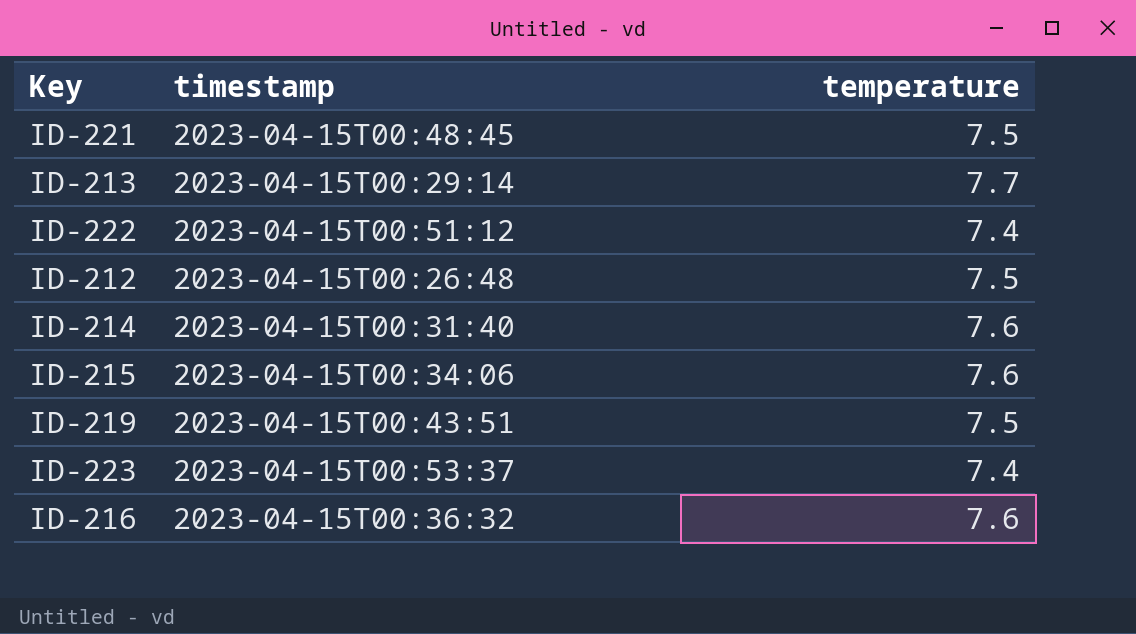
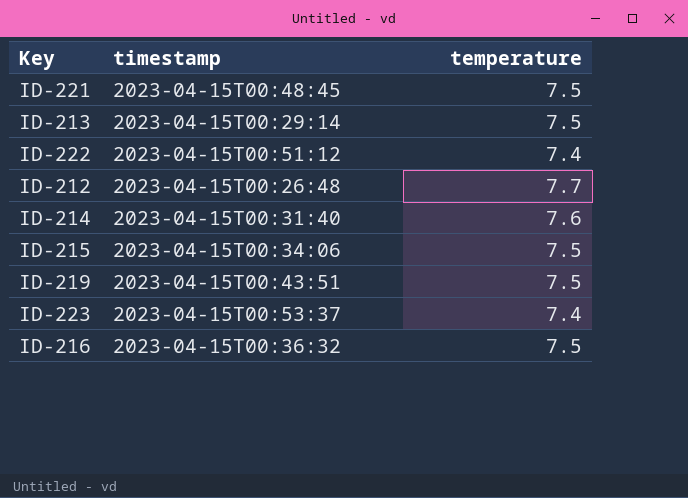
ID-213 | temperature: 7.7 -> 7.5
ID-212 | temperature: 7.5 -> 7.7
ID-215 | temperature: 7.6 -> 7.5
ID-216 | temperature: 7.6 -> 7.5

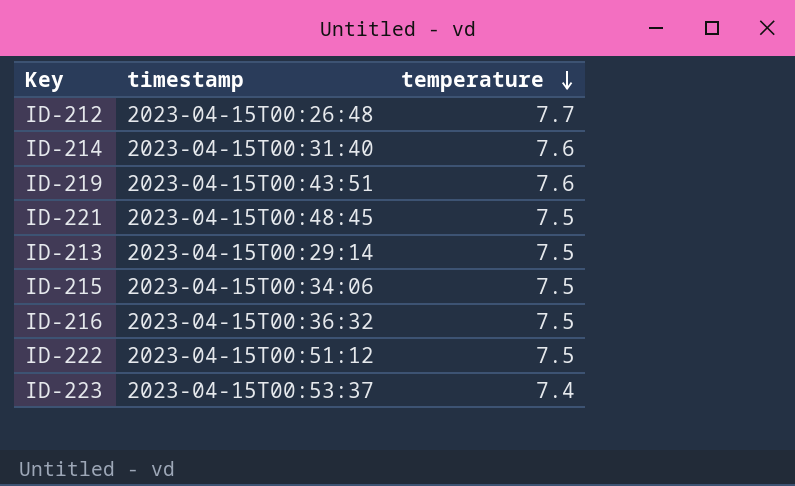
row order: none -> temperature descending
ID-219 | temperature: 7.5 -> 7.6
ID-222 | temperature: 7.4 -> 7.5

